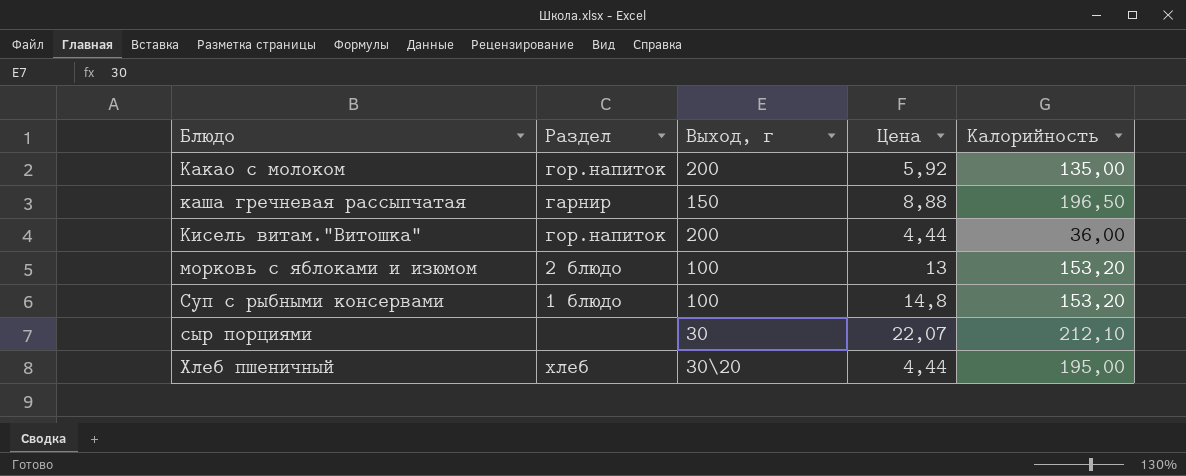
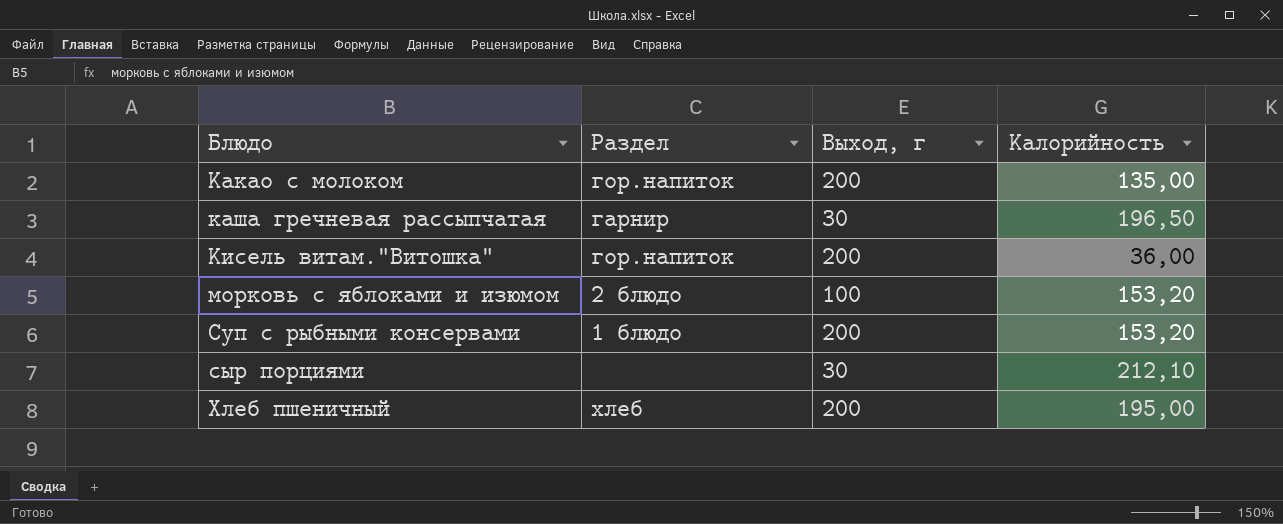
column Цена | position: 4 -> none
каша гречневая рассыпчатая | Выход, г: 150 -> 30
Суп с рыбными консервами | Выход, г: 100 -> 200
Хлеб пшеничный | Выход, г: 30\20 -> 200

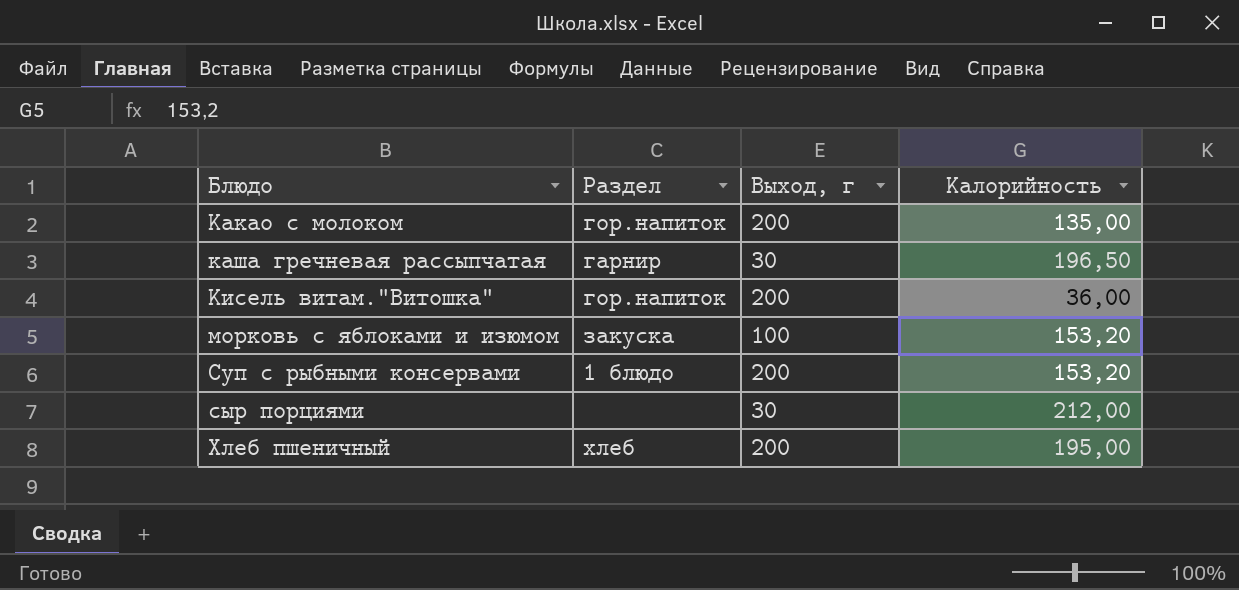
морковь с яблоками и изюмом | Раздел: 2 блюдо -> закуска
сыр порциями | Калорийность: 212,10 -> 212,00

